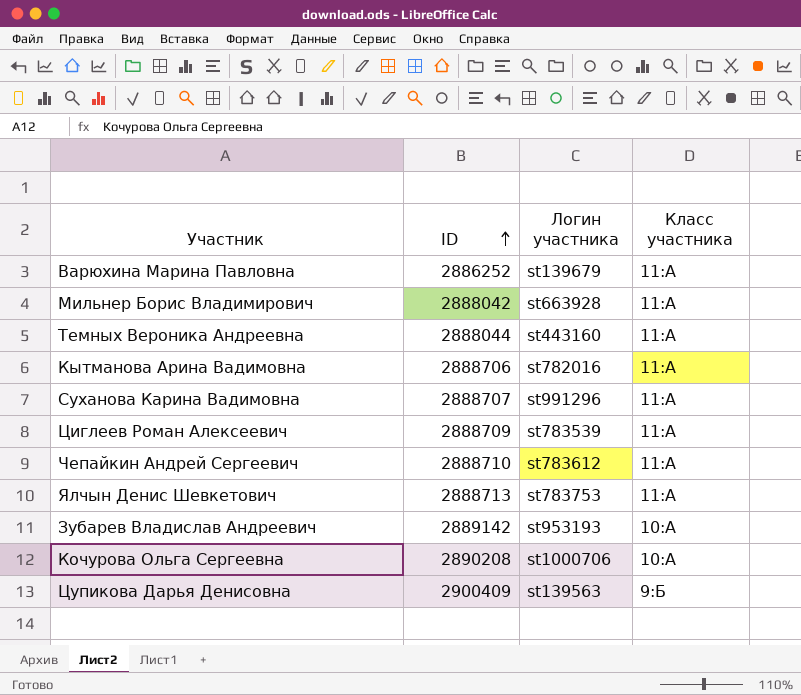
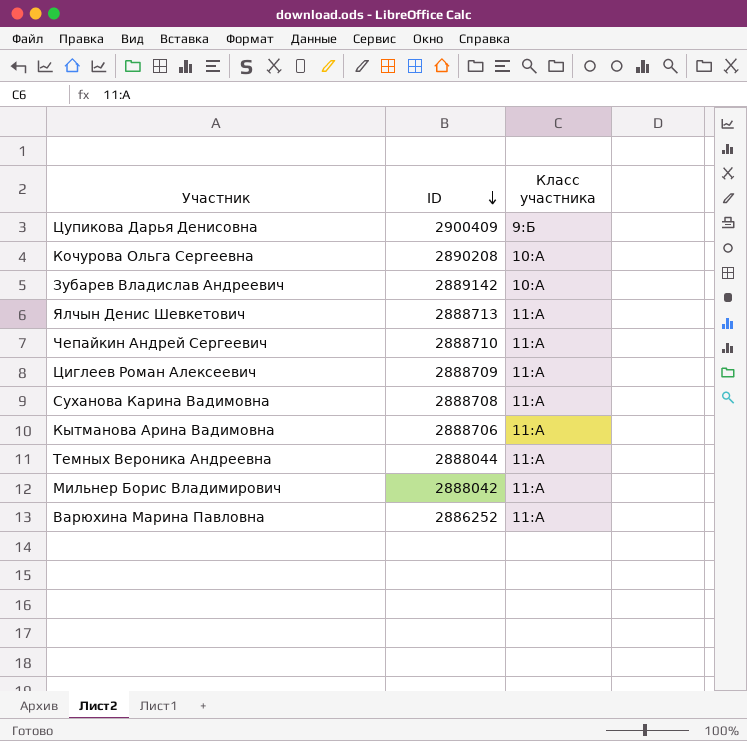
row order: ID ascending -> ID descending
column Логин участника | position: 3 -> none
Суханова Карина Вадимовна | ID: 2888707 -> 2888708

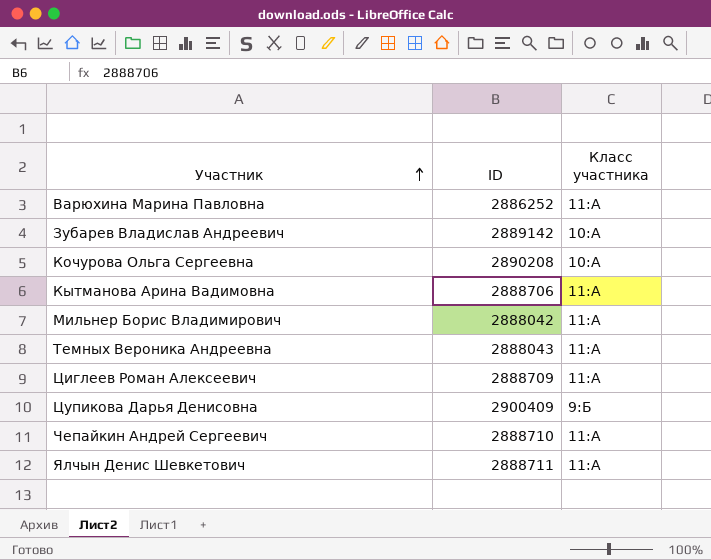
row order: ID descending -> Участник ascending
row Суханова Карина Вадимовна: 2888708 | 11:А -> none
Темных Вероника Андреевна | ID: 2888044 -> 2888043
Ялчын Денис Шевкетович | ID: 2888713 -> 2888711

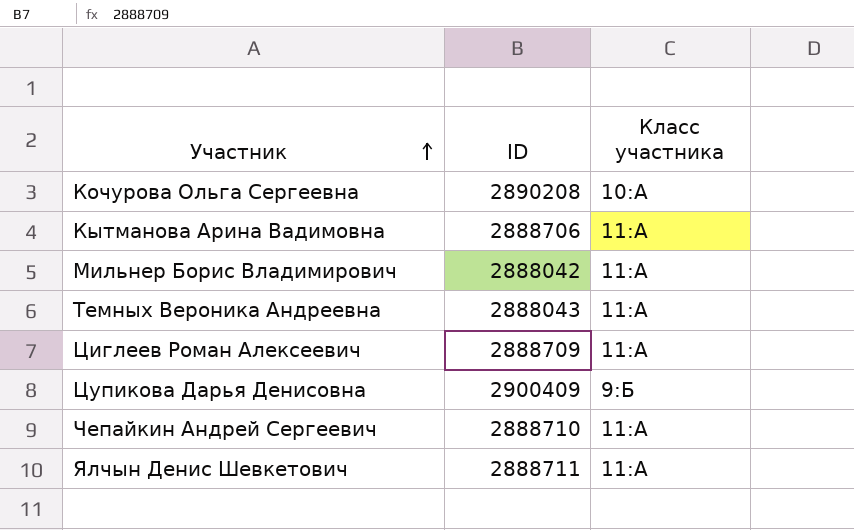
row Варюхина Марина Павловна: 2886252 | 11:А -> none
row Зубарев Владислав Андреевич: 2889142 | 10:А -> none

